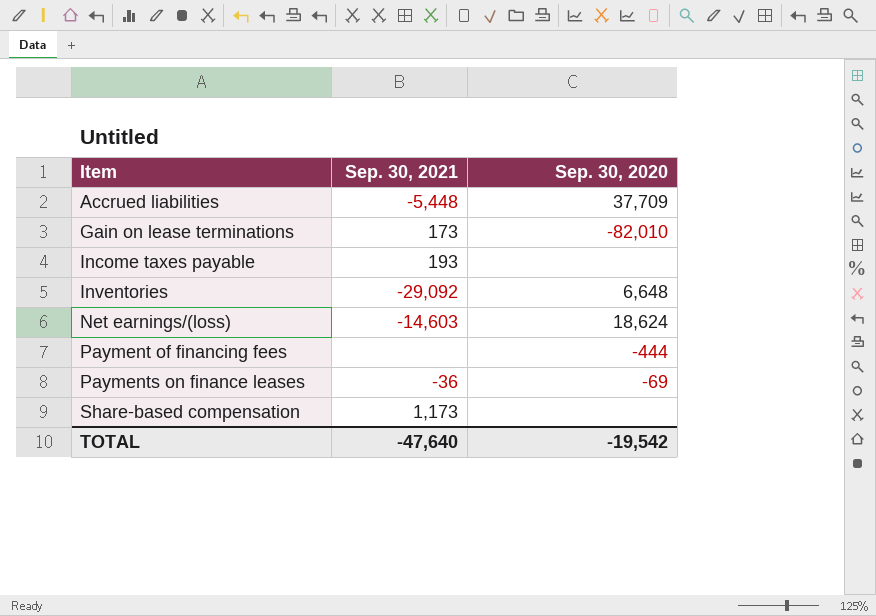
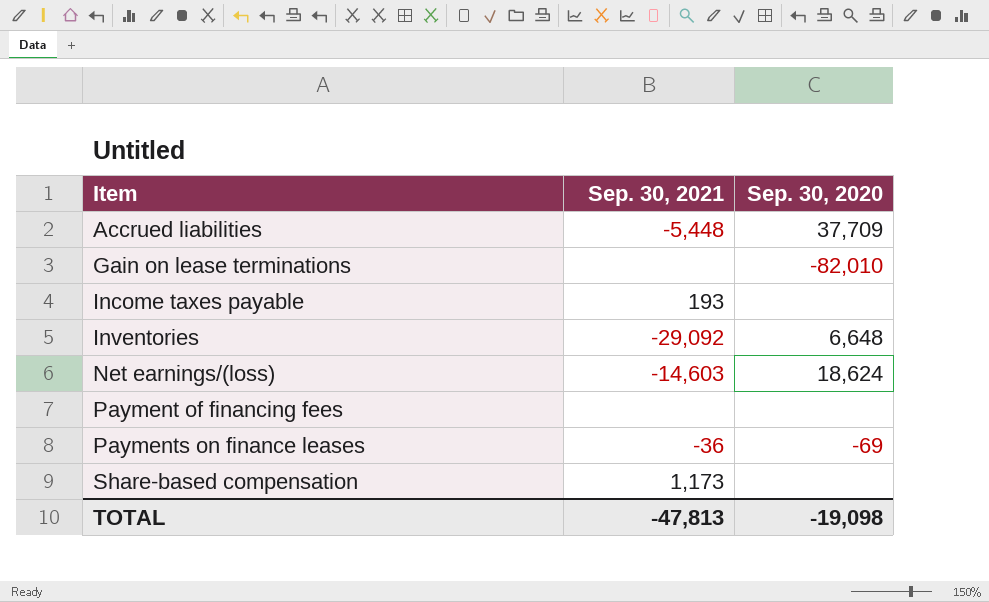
Gain on lease terminations | Sep. 30, 2021: 173 -> none
Payment of financing fees | Sep. 30, 2020: -444 -> none
TOTAL | Sep. 30, 2021: -47,640 -> -47,813
TOTAL | Sep. 30, 2020: -19,542 -> -19,098

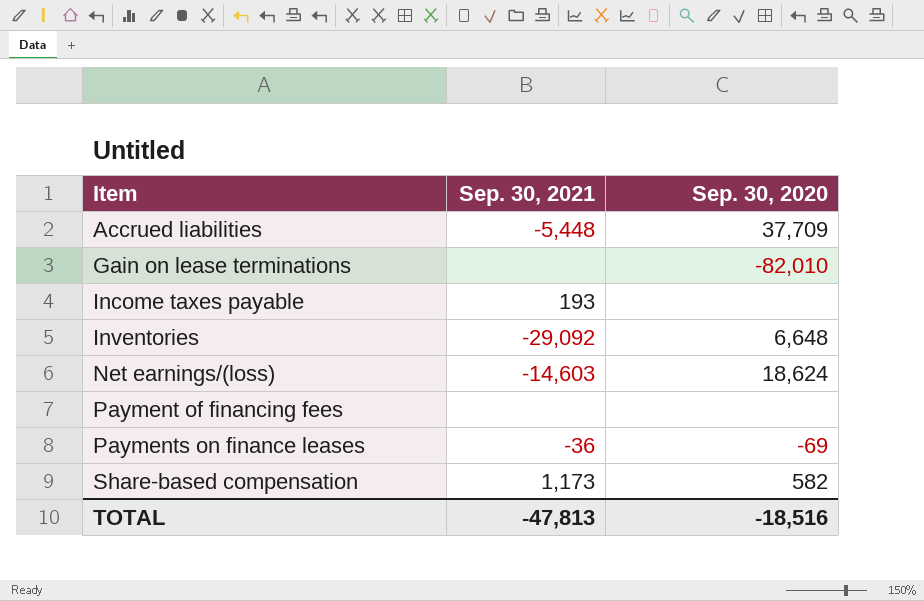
Share-based compensation | Sep. 30, 2020: none -> 582
TOTAL | Sep. 30, 2020: -19,098 -> -18,516

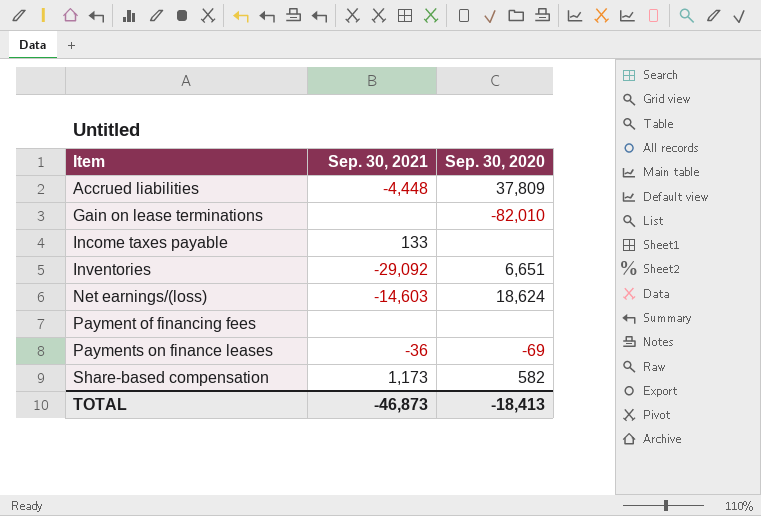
Accrued liabilities | Sep. 30, 2021: -5,448 -> -4,448
Accrued liabilities | Sep. 30, 2020: 37,709 -> 37,809
Income taxes payable | Sep. 30, 2021: 193 -> 133
Inventories | Sep. 30, 2020: 6,648 -> 6,651
TOTAL | Sep. 30, 2021: -47,813 -> -46,873
TOTAL | Sep. 30, 2020: -18,516 -> -18,413

